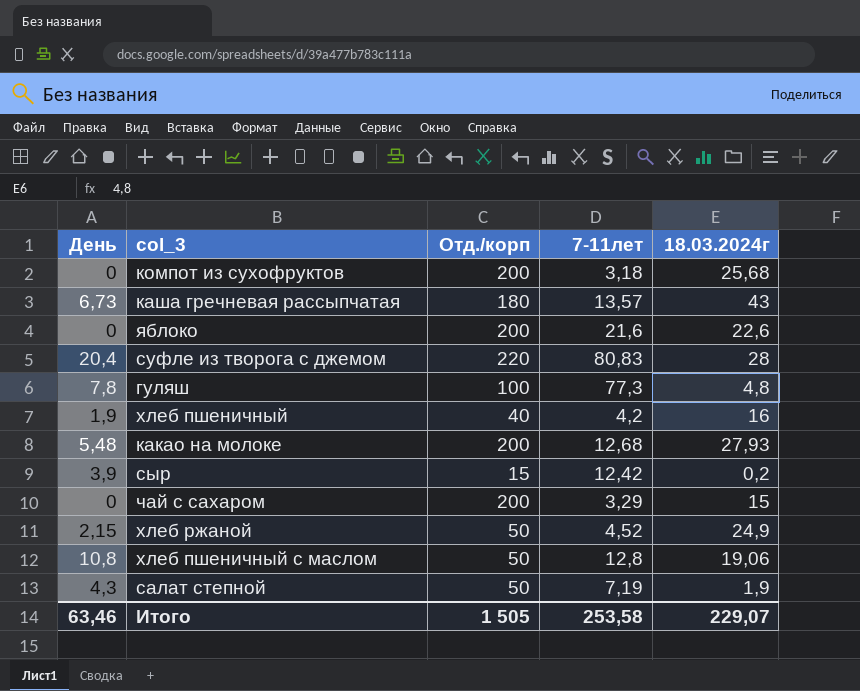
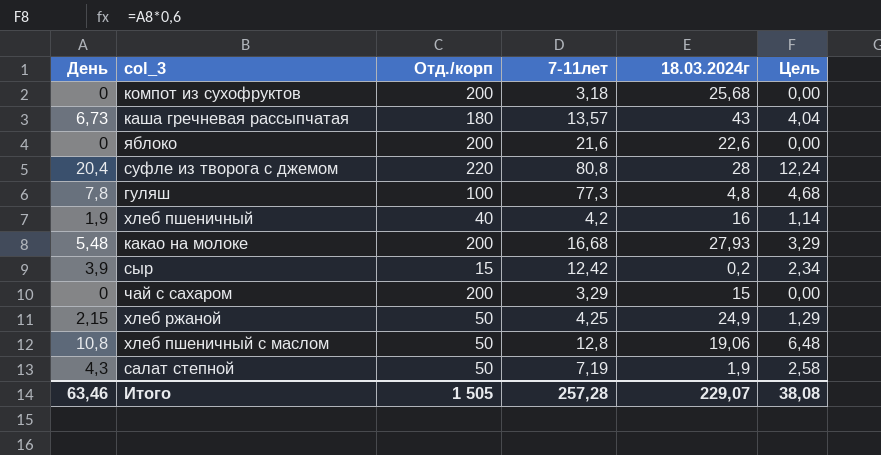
column Цель | formula: none -> [День] * 0,6
суфле из творога с джемом | 7-11лет: 80,83 -> 80,8
какао на молоке | 7-11лет: 12,68 -> 16,68
хлеб ржаной | 7-11лет: 4,52 -> 4,25
Итого | 7-11лет: 253,58 -> 257,28

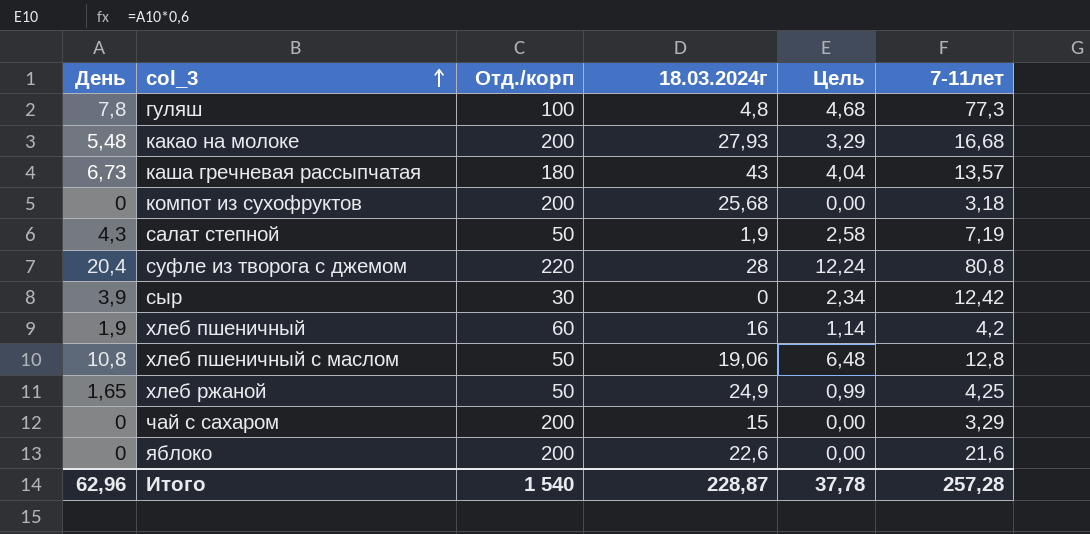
row order: none -> col_3 ascending
column 7-11лет | position: 4 -> 6
сыр | Отд./корп: 15 -> 30
сыр | 18.03.2024г: 0,2 -> 0
хлеб пшеничный | Отд./корп: 40 -> 60
хлеб ржаной | День: 2,15 -> 1,65
хлеб ржаной | Цель: 1,29 -> 0,99
Итого | День: 63,46 -> 62,96
Итого | Отд./корп: 1 505 -> 1 540
Итого | 18.03.2024г: 229,07 -> 228,87
Итого | Цель: 38,08 -> 37,78

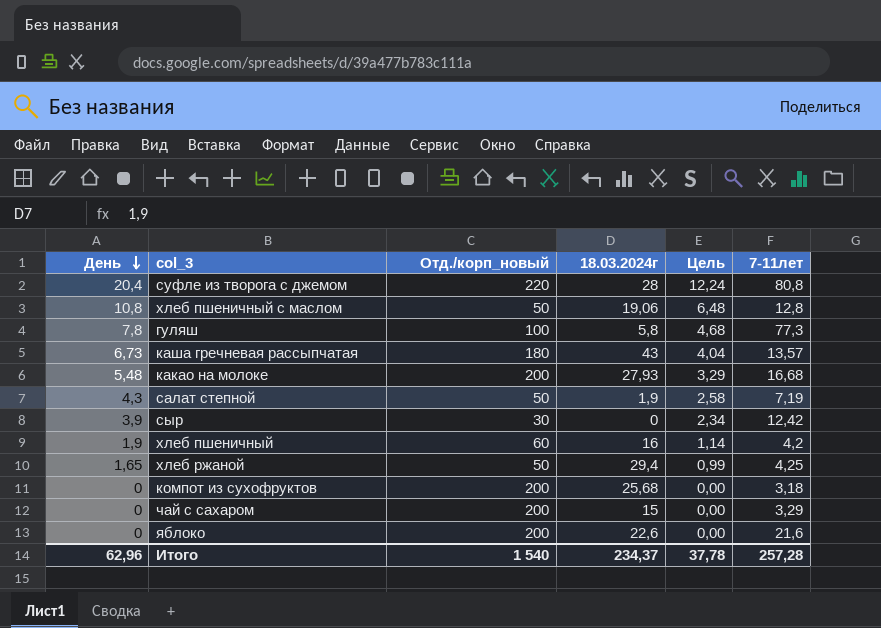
row order: col_3 ascending -> День descending
column name: Отд./корп -> Отд./корп_новый
гуляш | 18.03.2024г: 4,8 -> 5,8
хлеб ржаной | 18.03.2024г: 24,9 -> 29,4
Итого | 18.03.2024г: 228,87 -> 234,37

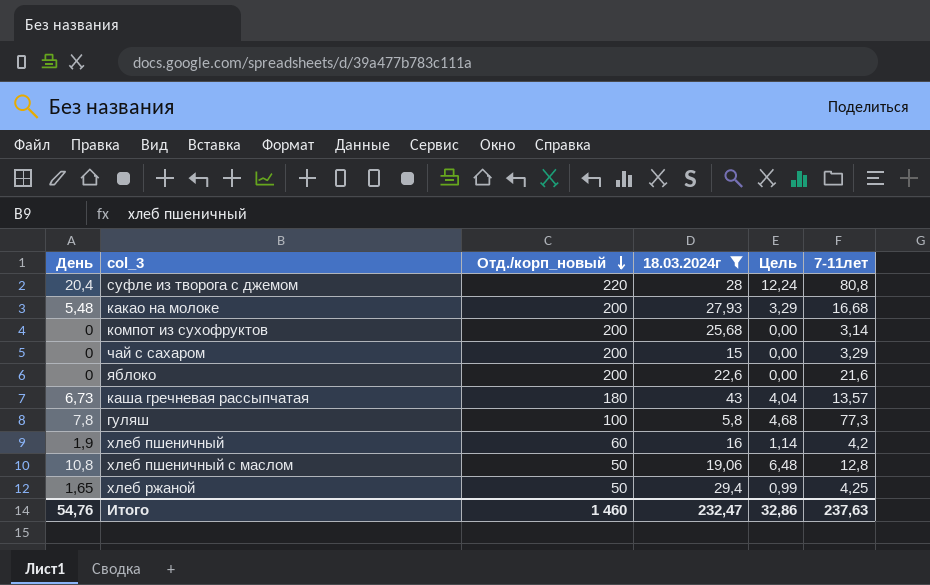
filter: none -> 18.03.2024г >= 5,8
row order: День descending -> Отд./корп_новый descending
компот из сухофруктов | 7-11лет: 3,18 -> 3,14
Итого | День: 62,96 -> 54,76
Итого | Отд./корп_новый: 1 540 -> 1 460
Итого | 18.03.2024г: 234,37 -> 232,47
Итого | Цель: 37,78 -> 32,86
Итого | 7-11лет: 257,28 -> 237,63

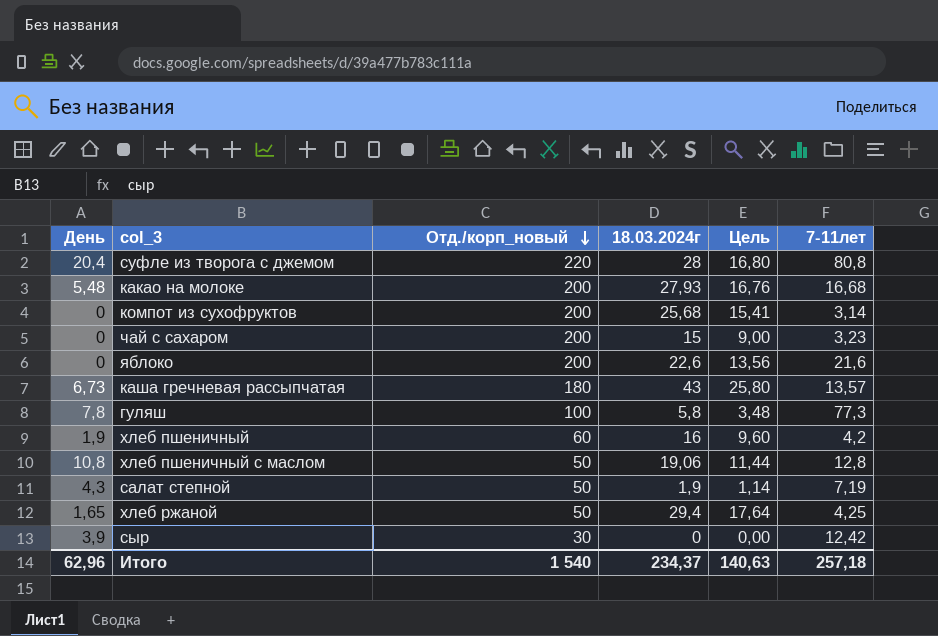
filter: 18.03.2024г >= 5,8 -> none
column Цель | formula: [День] * 0,6 -> [18.03.2024г] * 0,6
чай с сахаром | 7-11лет: 3,29 -> 3,23
Итого | День: 54,76 -> 62,96
Итого | Отд./корп_новый: 1 460 -> 1 540
Итого | 18.03.2024г: 232,47 -> 234,37
Итого | Цель: 32,86 -> 140,63
Итого | 7-11лет: 237,63 -> 257,18

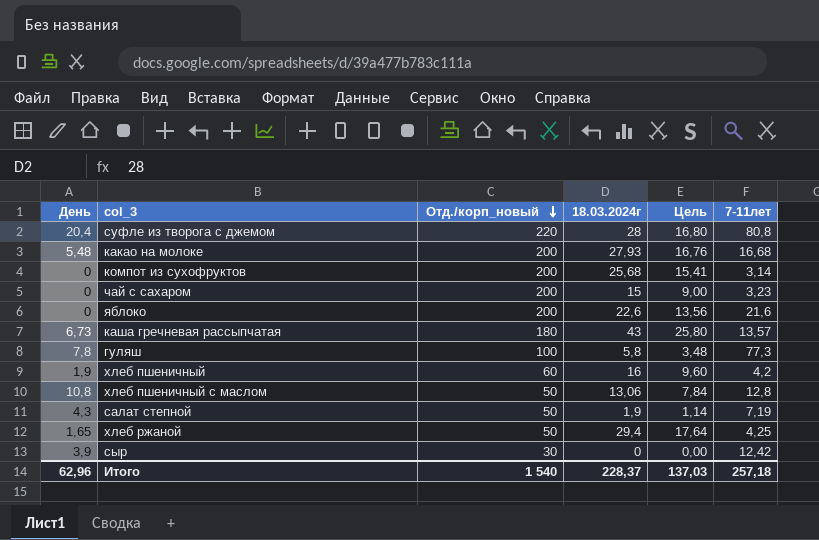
хлеб пшеничный с маслом | 18.03.2024г: 19,06 -> 13,06
хлеб пшеничный с маслом | Цель: 11,44 -> 7,84
Итого | 18.03.2024г: 234,37 -> 228,37
Итого | Цель: 140,63 -> 137,03

